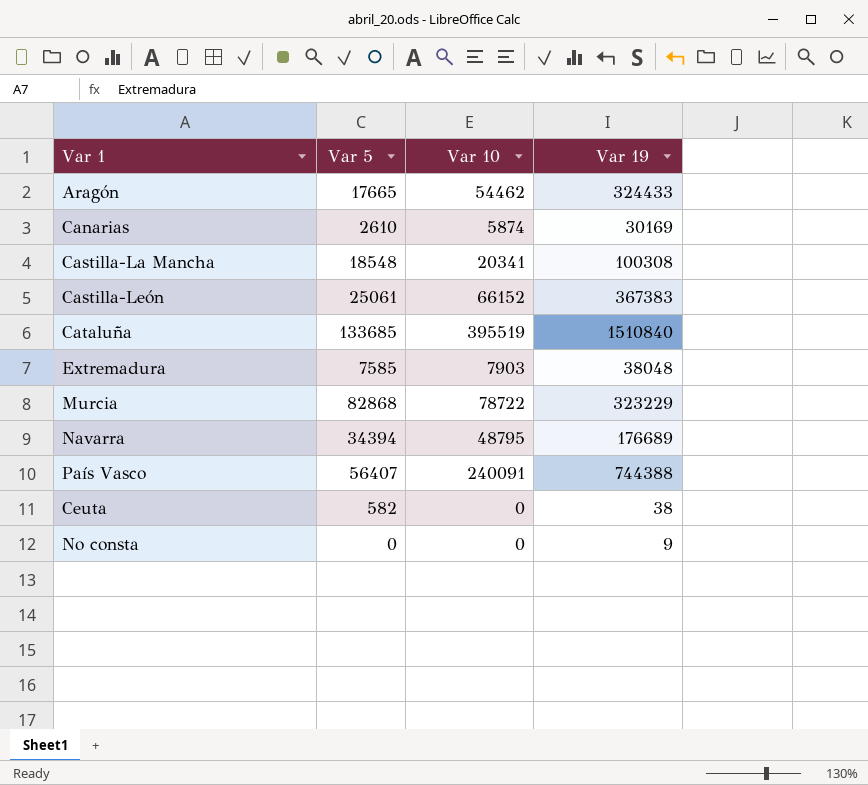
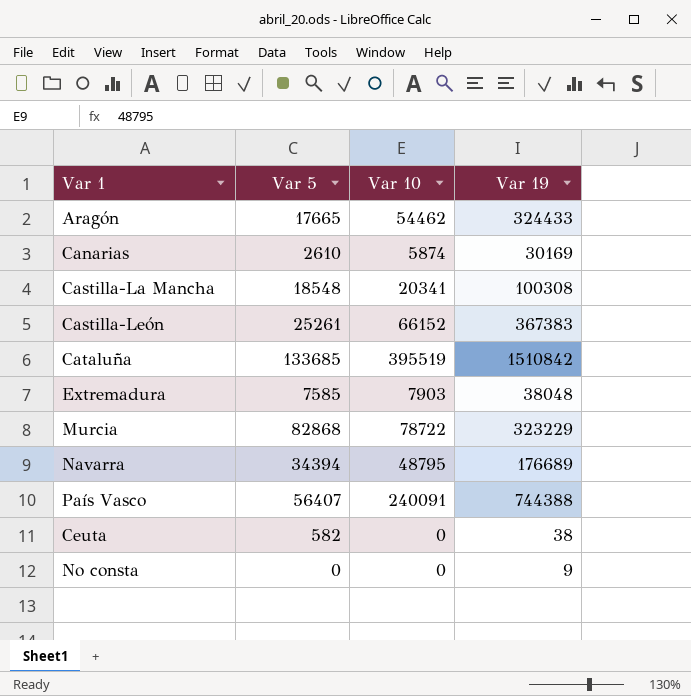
Castilla-León | Var 5: 25061 -> 25261
Cataluña | Var 19: 1510840 -> 1510842

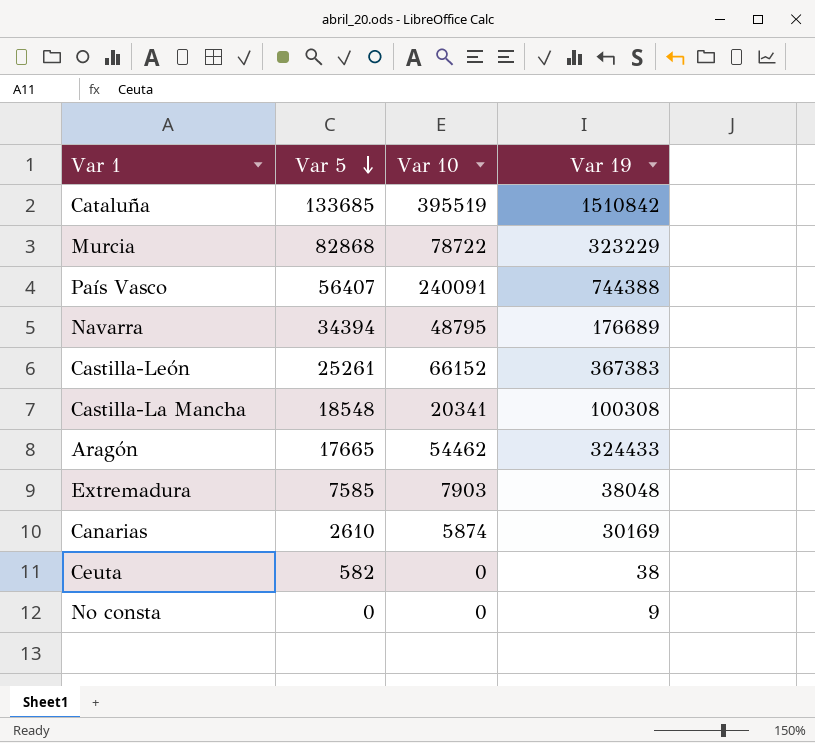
row order: none -> Var 5 descending

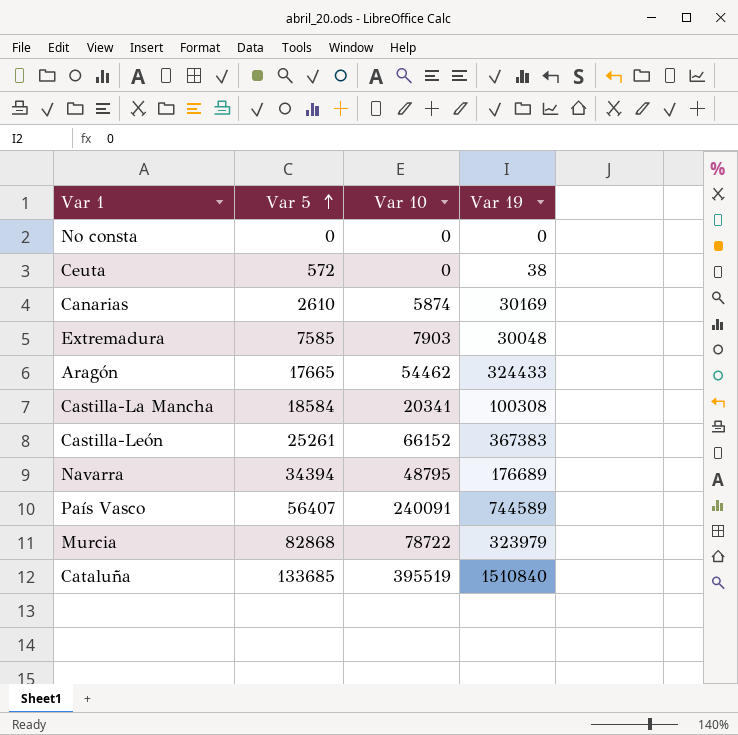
row order: Var 5 descending -> Var 5 ascending
No consta | Var 19: 9 -> 0
Ceuta | Var 5: 582 -> 572
Extremadura | Var 19: 38048 -> 30048
Castilla-La Mancha | Var 5: 18548 -> 18584
País Vasco | Var 19: 744388 -> 744589
Murcia | Var 19: 323229 -> 323979
Cataluña | Var 19: 1510842 -> 1510840

